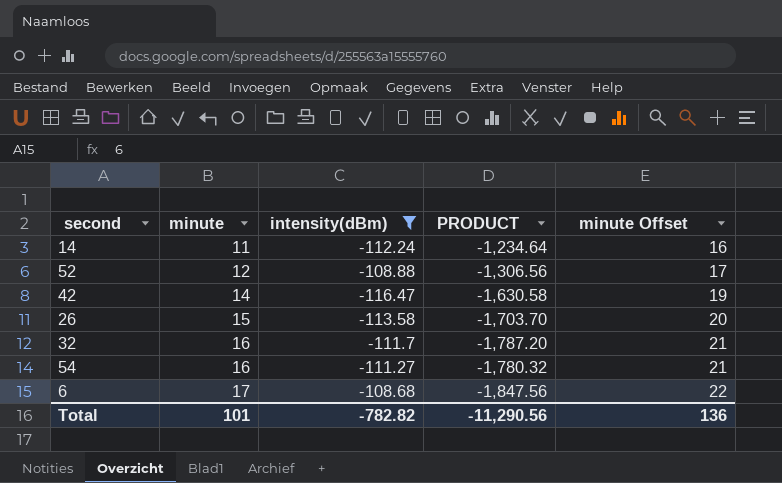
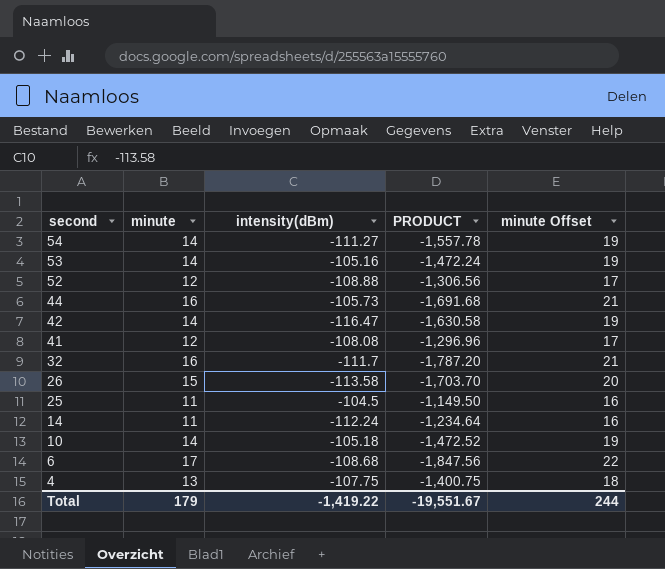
filter: intensity(dBm) <= -108.68 -> none
row order: minute ascending -> second descending
54 | minute: 16 -> 14
54 | PRODUCT: -1,780.32 -> -1,557.78
54 | minute Offset: 21 -> 19
Total | minute: 101 -> 179
Total | intensity(dBm): -782.82 -> -1,419.22
Total | PRODUCT: -11,290.56 -> -19,551.67
Total | minute Offset: 136 -> 244

